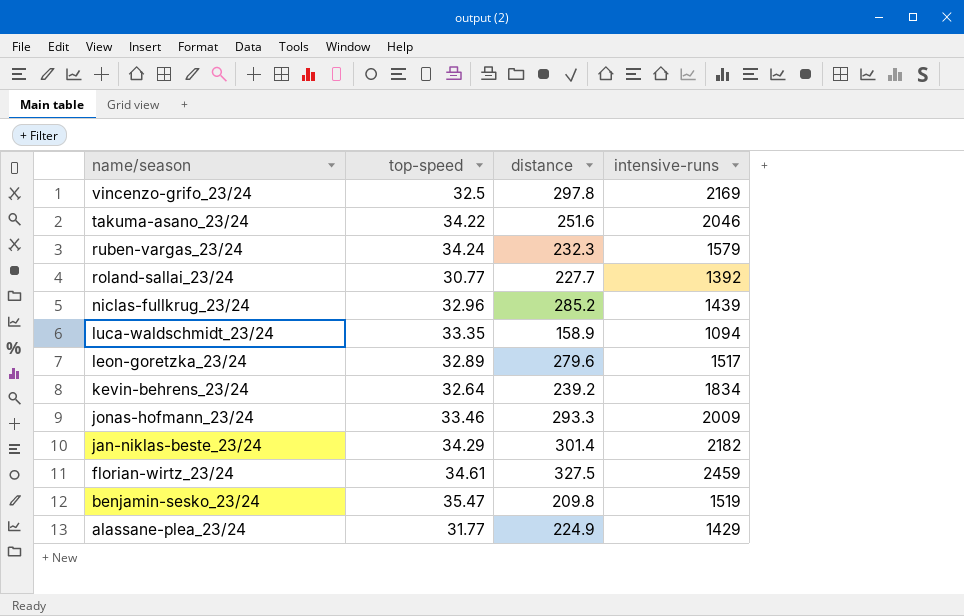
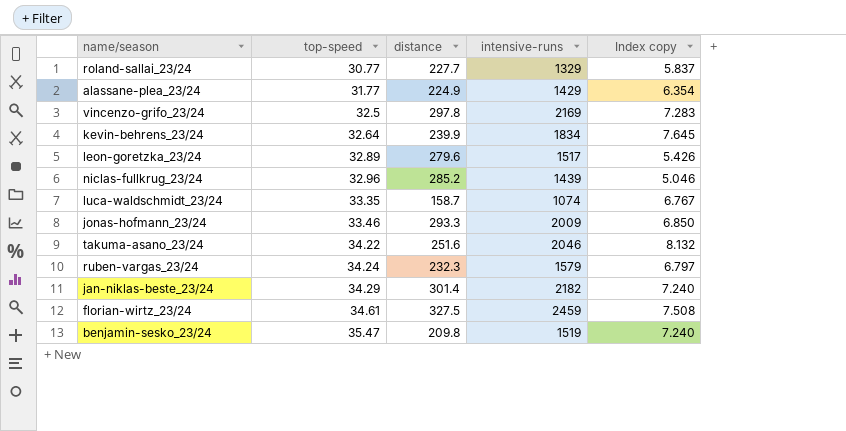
row order: name/season descending -> top-speed ascending
column Index copy | formula: none -> [intensive-runs] / [distance]
roland-sallai_23/24 | intensive-runs: 1392 -> 1329
kevin-behrens_23/24 | distance: 239.2 -> 239.9
luca-waldschmidt_23/24 | distance: 158.9 -> 158.7
luca-waldschmidt_23/24 | intensive-runs: 1094 -> 1074

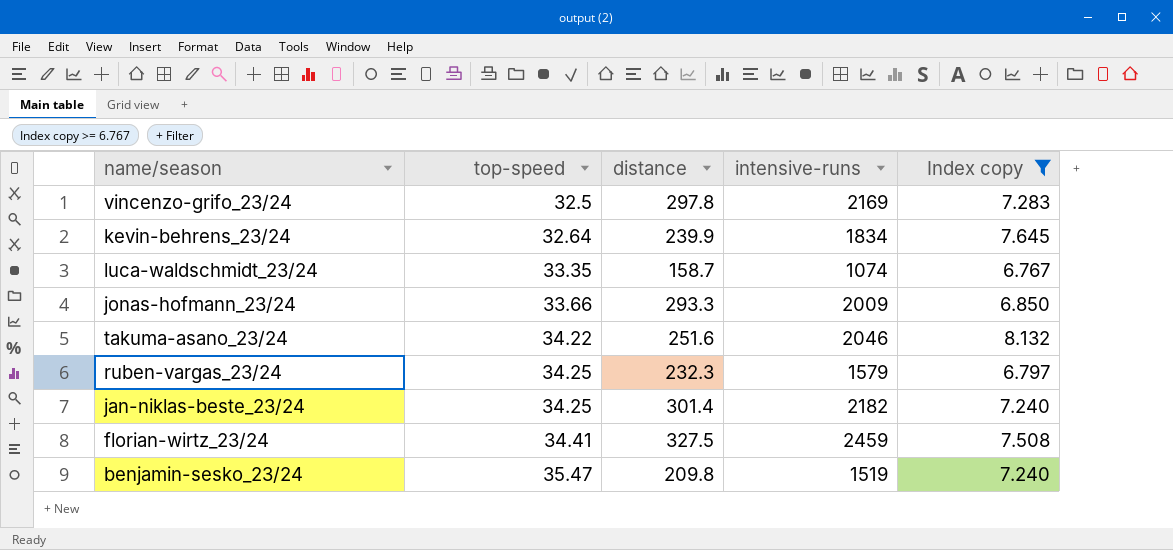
filter: none -> Index copy >= 6.767
jonas-hofmann_23/24 | top-speed: 33.46 -> 33.66
ruben-vargas_23/24 | top-speed: 34.24 -> 34.25
jan-niklas-beste_23/24 | top-speed: 34.29 -> 34.25
florian-wirtz_23/24 | top-speed: 34.61 -> 34.41

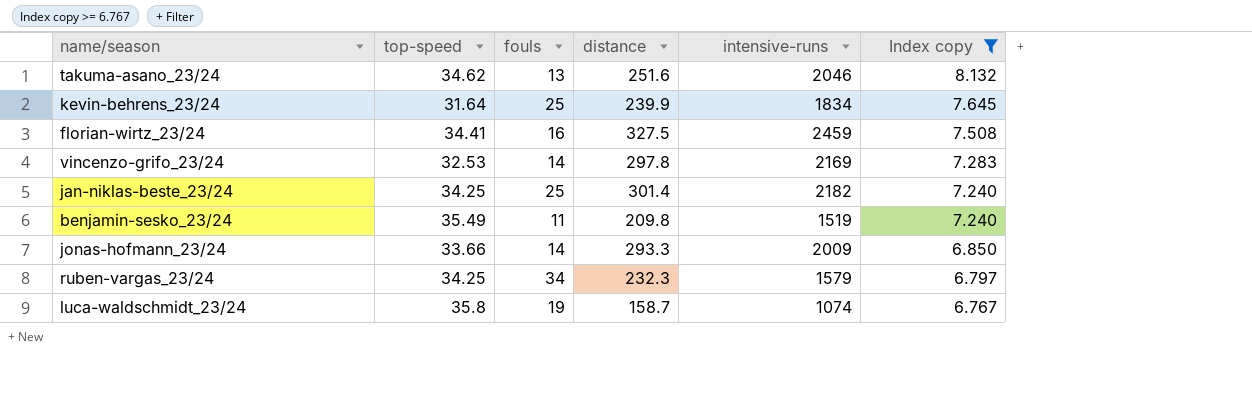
row order: top-speed ascending -> Index copy descending
column fouls | position: none -> 3
takuma-asano_23/24 | top-speed: 34.22 -> 34.62
kevin-behrens_23/24 | top-speed: 32.64 -> 31.64
vincenzo-grifo_23/24 | top-speed: 32.5 -> 32.53
benjamin-sesko_23/24 | top-speed: 35.47 -> 35.49
luca-waldschmidt_23/24 | top-speed: 33.35 -> 35.8

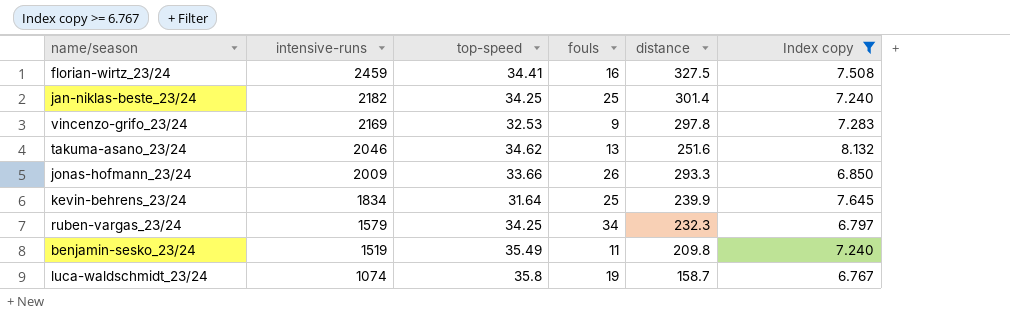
row order: Index copy descending -> intensive-runs descending
column intensive-runs | position: 5 -> 2
vincenzo-grifo_23/24 | fouls: 14 -> 9
jonas-hofmann_23/24 | fouls: 14 -> 26

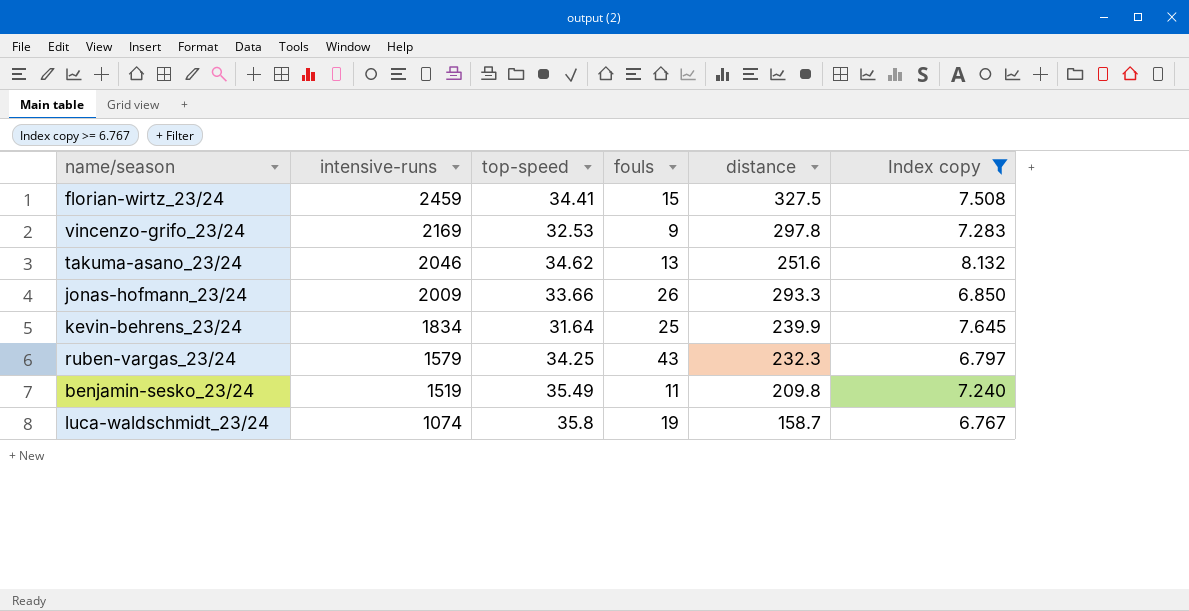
row jan-niklas-beste_23/24: 2182 | 34.25 | 25 | 301.4 | 7.240 -> none
florian-wirtz_23/24 | fouls: 16 -> 15
ruben-vargas_23/24 | fouls: 34 -> 43

